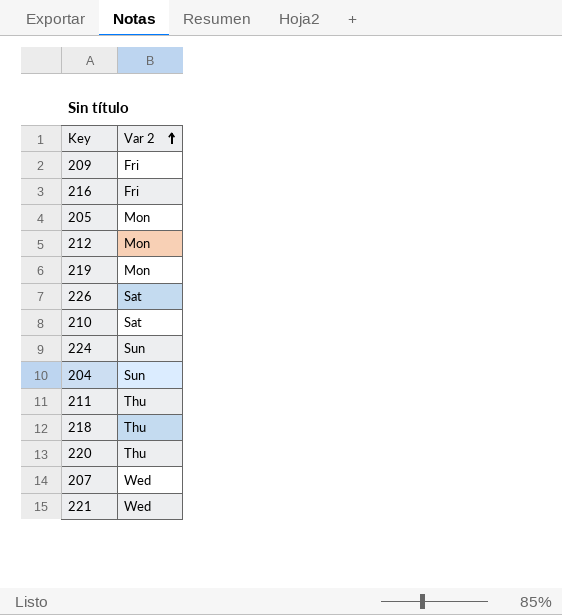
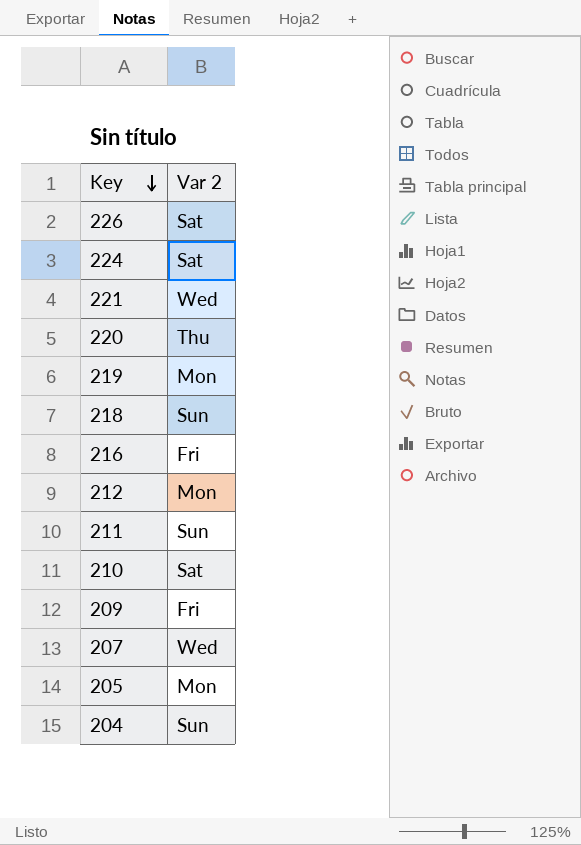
row order: Var 2 ascending -> Key descending
224 | Var 2: Sun -> Sat
218 | Var 2: Thu -> Sun
211 | Var 2: Thu -> Sun

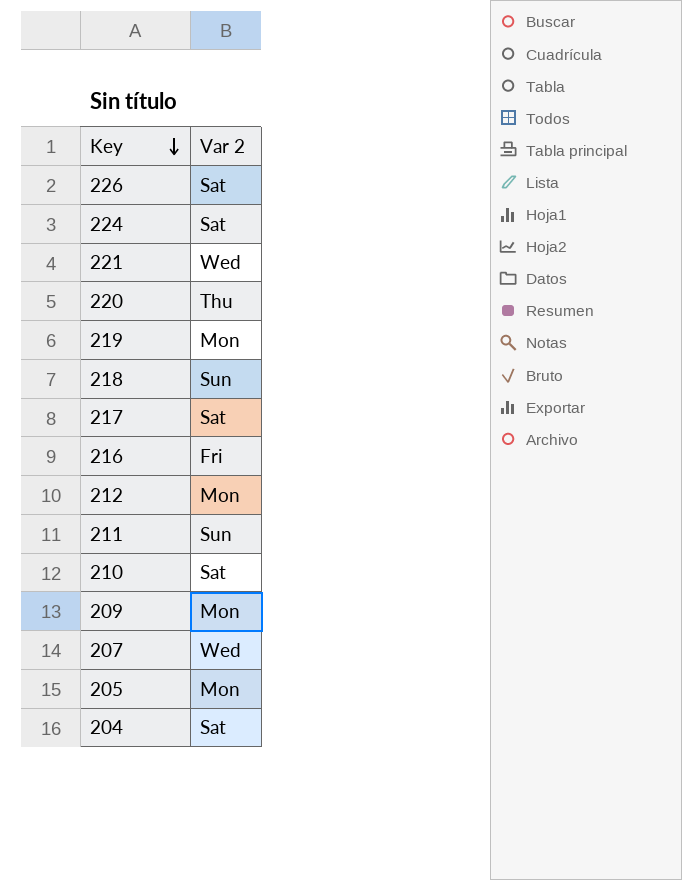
row 217: none -> Sat
209 | Var 2: Fri -> Mon
204 | Var 2: Sun -> Sat

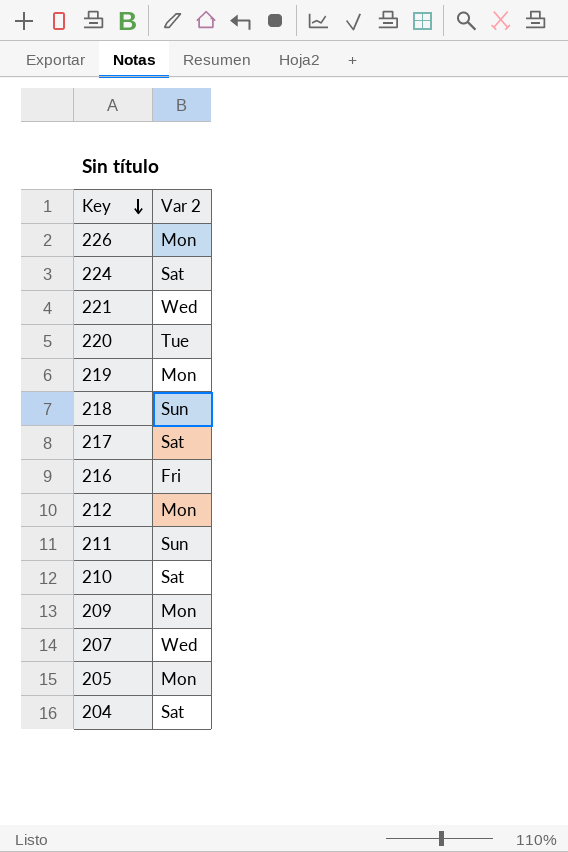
226 | Var 2: Sat -> Mon
220 | Var 2: Thu -> Tue

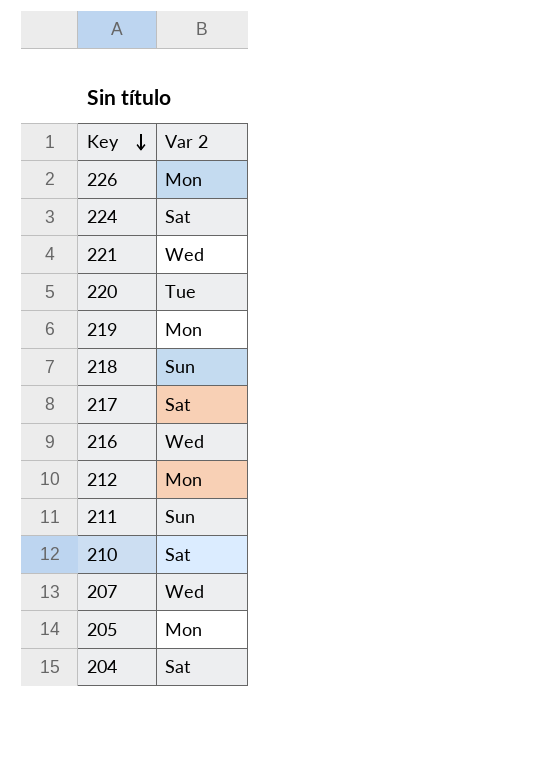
row 209: Mon -> none
216 | Var 2: Fri -> Wed

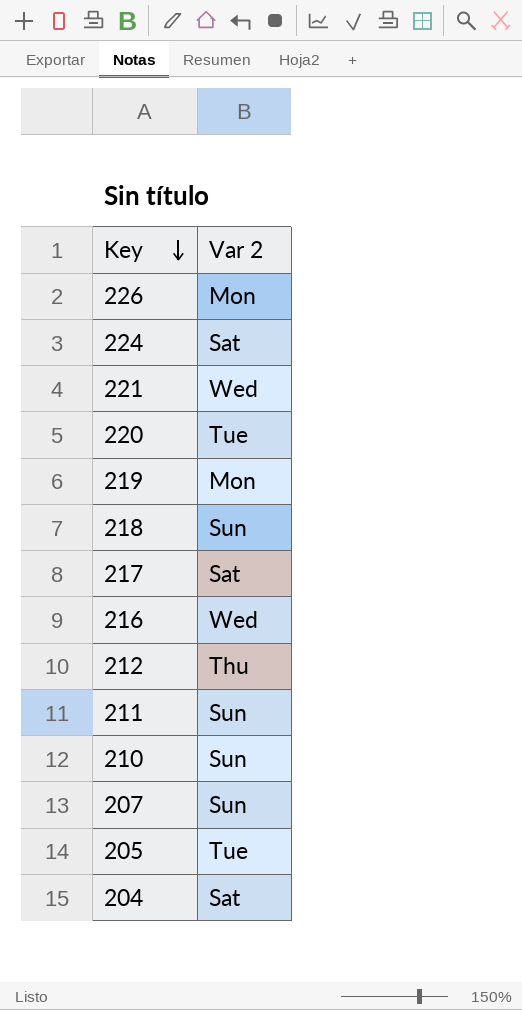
212 | Var 2: Mon -> Thu
210 | Var 2: Sat -> Sun
207 | Var 2: Wed -> Sun
205 | Var 2: Mon -> Tue

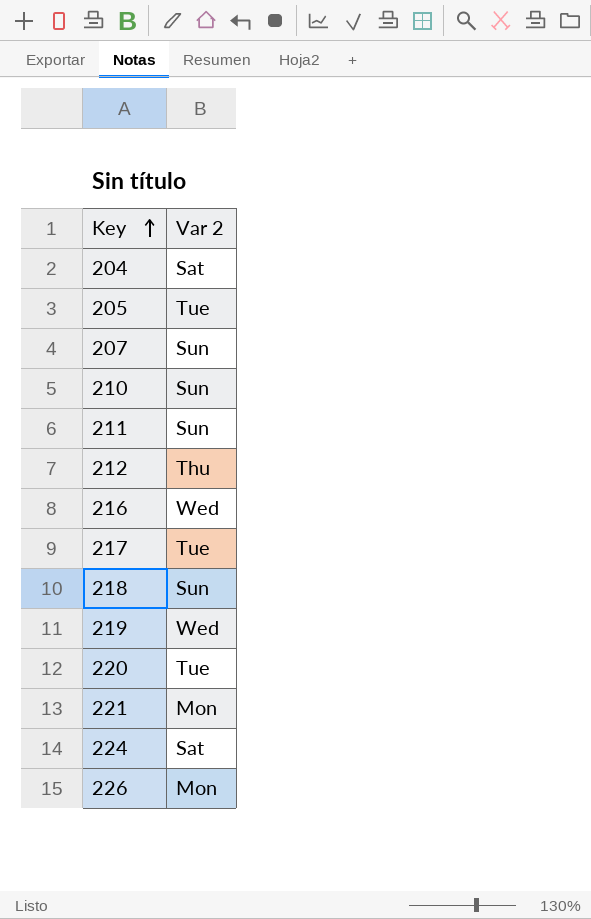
row order: Key descending -> Key ascending
217 | Var 2: Sat -> Tue
219 | Var 2: Mon -> Wed
221 | Var 2: Wed -> Mon

